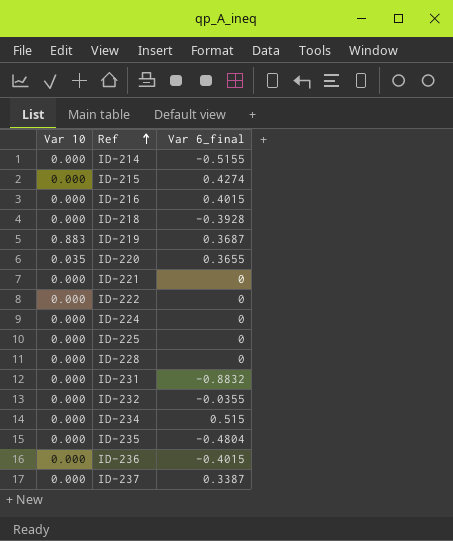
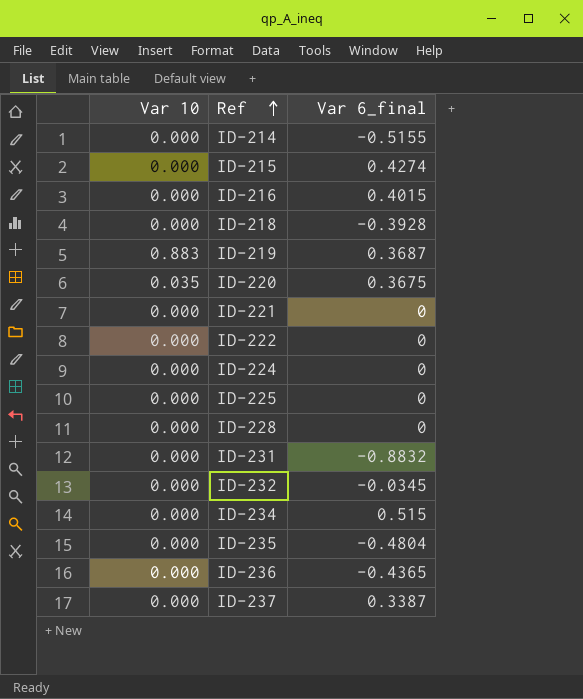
ID-220 | Var 6_final: 0.3655 -> 0.3675
ID-232 | Var 6_final: -0.0355 -> -0.0345
ID-236 | Var 6_final: -0.4015 -> -0.4365

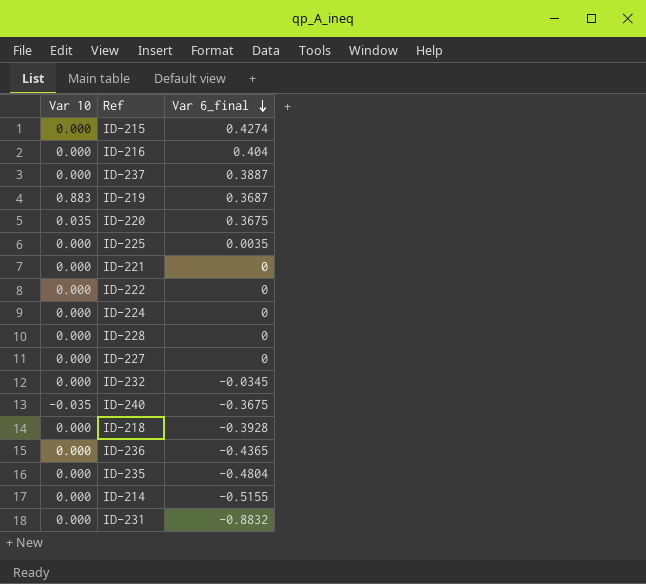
row order: Ref ascending -> Var 6_final descending
row ID-234: 0.000 | 0.515 -> none
ID-216 | Var 6_final: 0.4015 -> 0.404
ID-237 | Var 6_final: 0.3387 -> 0.3887
ID-225 | Var 6_final: 0 -> 0.0035
row ID-227: none -> 0.000 | 0
row ID-240: none -> -0.035 | -0.3675

